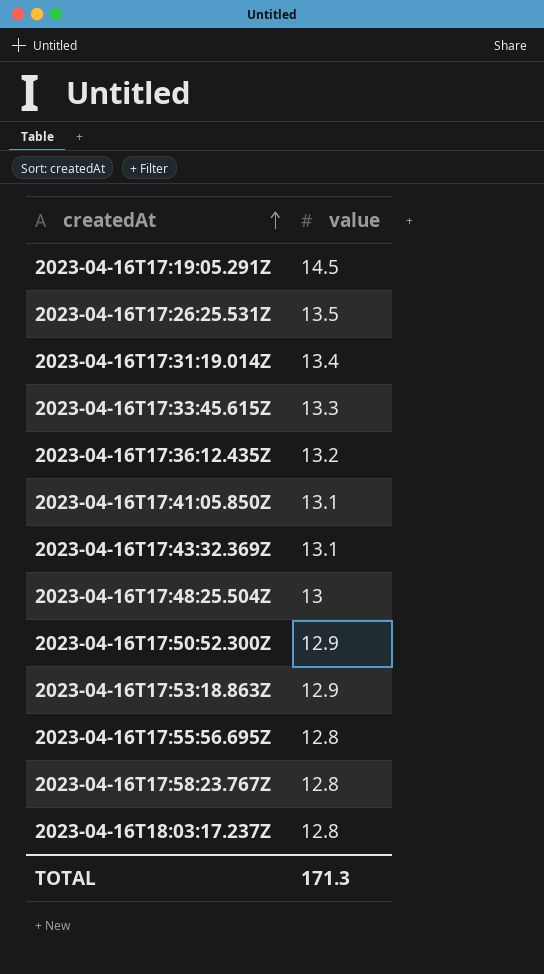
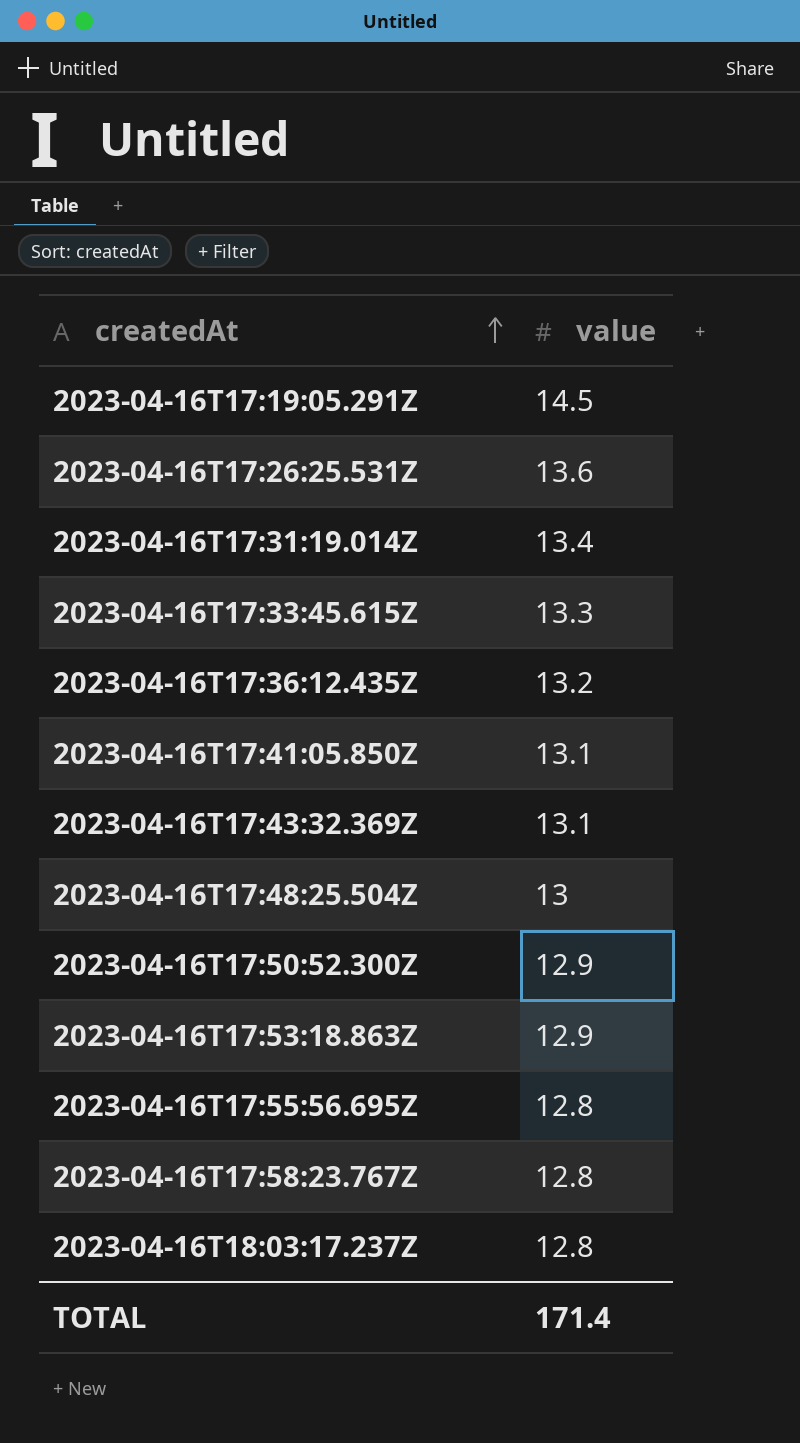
2023-04-16T17:26:25.531Z | value: 13.5 -> 13.6
TOTAL | value: 171.3 -> 171.4

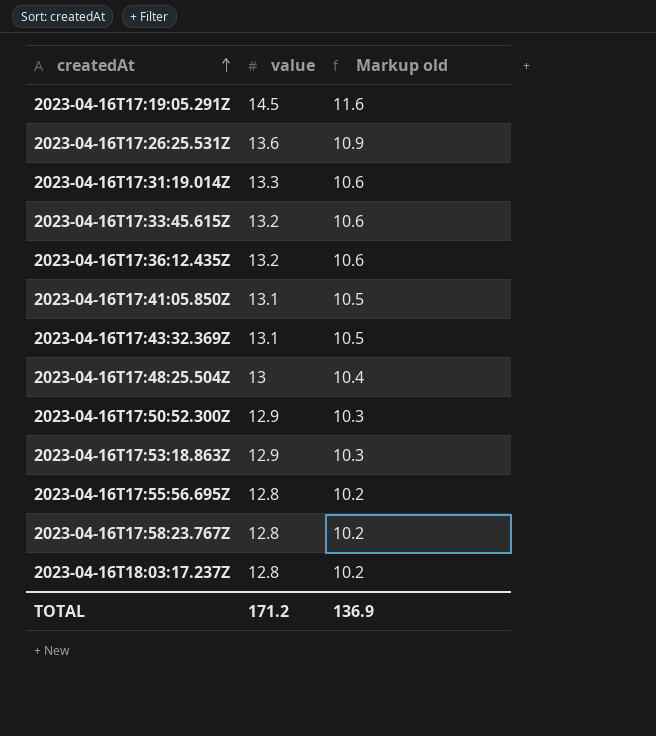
column Markup old | formula: none -> [value] * 0.8
2023-04-16T17:31:19.014Z | value: 13.4 -> 13.3
2023-04-16T17:33:45.615Z | value: 13.3 -> 13.2
TOTAL | value: 171.4 -> 171.2

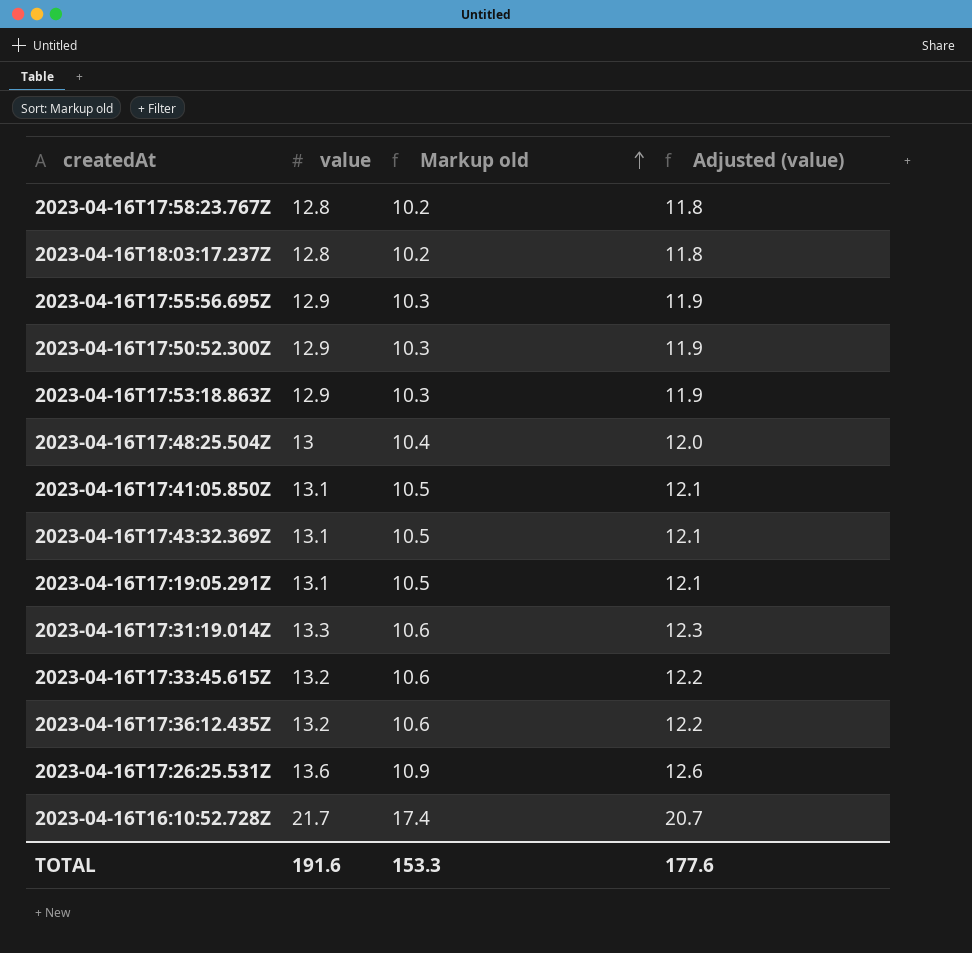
row order: createdAt ascending -> Markup old ascending
column Adjusted (value) | formula: none -> [value] - 1
2023-04-16T17:55:56.695Z | value: 12.8 -> 12.9
2023-04-16T17:55:56.695Z | Markup old: 10.2 -> 10.3
2023-04-16T17:19:05.291Z | value: 14.5 -> 13.1
2023-04-16T17:19:05.291Z | Markup old: 11.6 -> 10.5
row 2023-04-16T16:10:52.728Z: none -> 21.7 | 17.4 | 20.7
TOTAL | value: 171.2 -> 191.6
TOTAL | Markup old: 136.9 -> 153.3

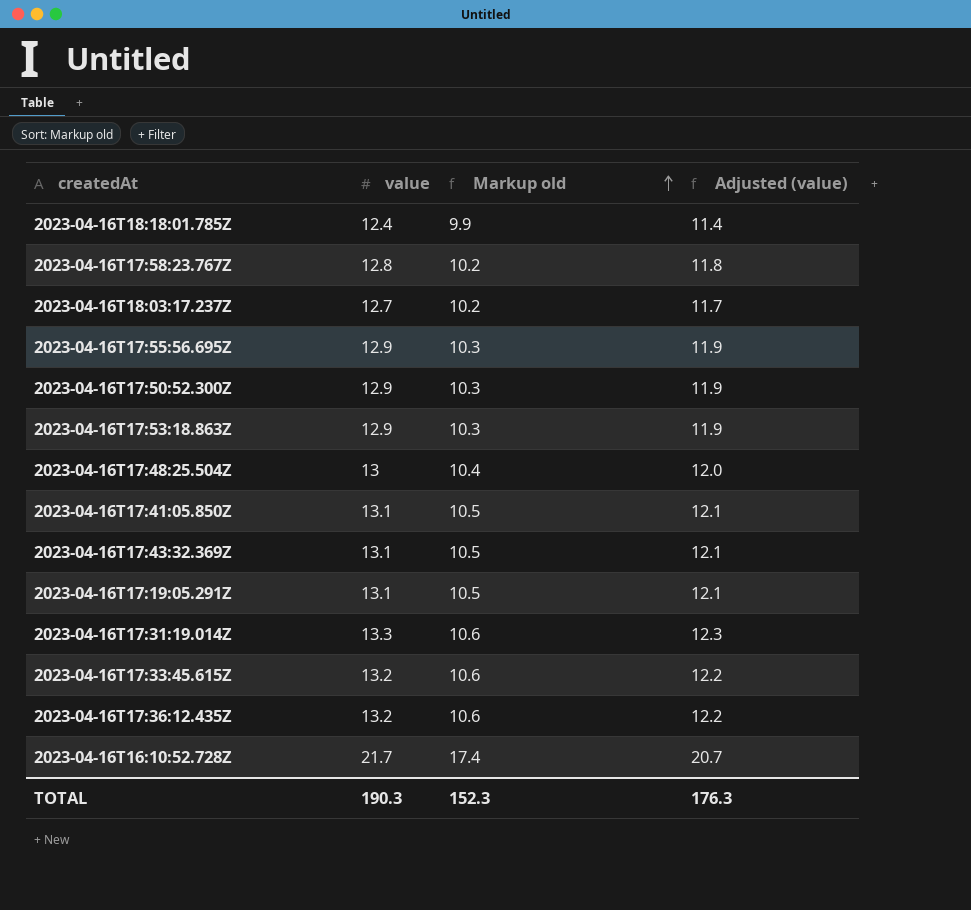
row 2023-04-16T17:26:25.531Z: 13.6 | 10.9 | 12.6 -> none
row 2023-04-16T18:18:01.785Z: none -> 12.4 | 9.9 | 11.4
2023-04-16T18:03:17.237Z | value: 12.8 -> 12.7
2023-04-16T18:03:17.237Z | Adjusted (value): 11.8 -> 11.7
TOTAL | value: 191.6 -> 190.3
TOTAL | Markup old: 153.3 -> 152.3
TOTAL | Adjusted (value): 177.6 -> 176.3

